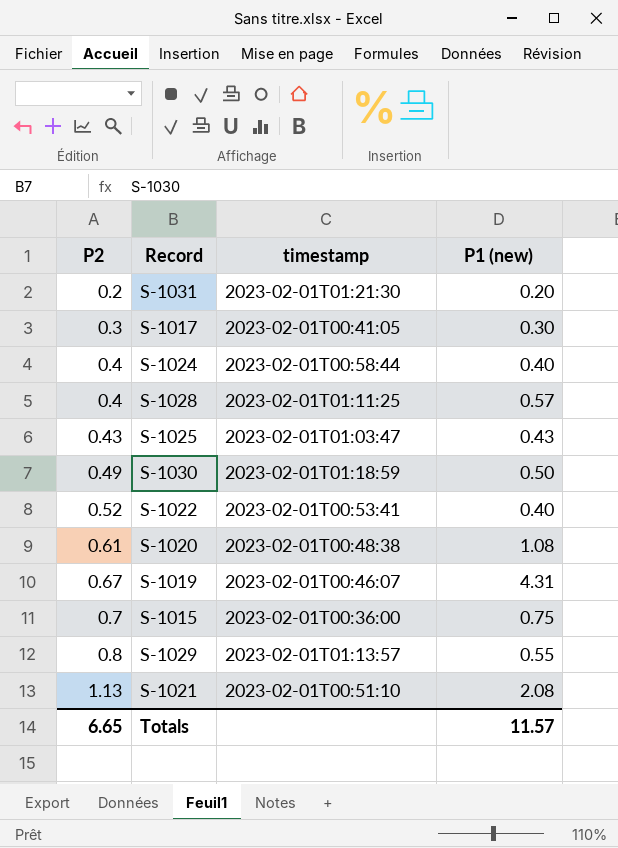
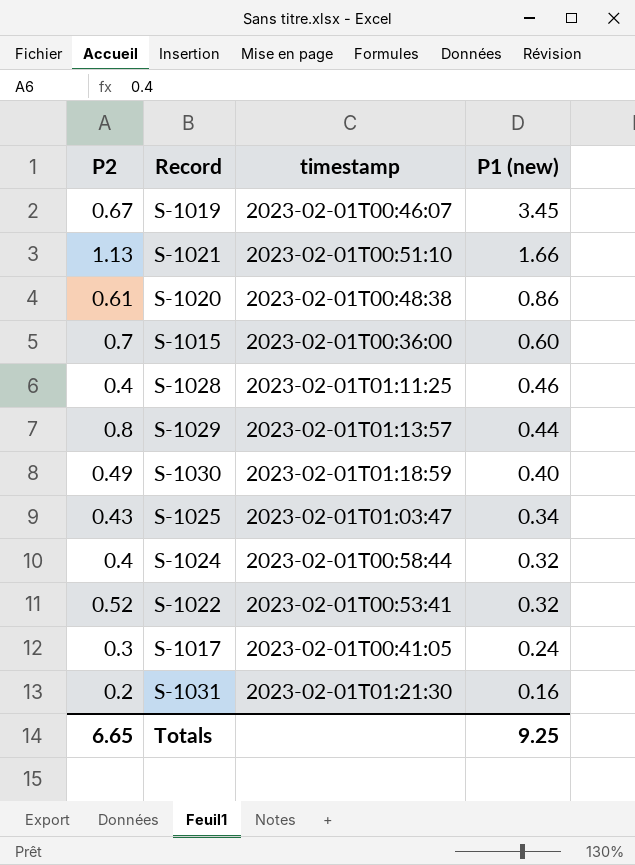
row order: P2 ascending -> P1 (new) descending
S-1019 | P1 (new): 4.31 -> 3.45
S-1021 | P1 (new): 2.08 -> 1.66
S-1020 | P1 (new): 1.08 -> 0.86
S-1015 | P1 (new): 0.75 -> 0.60
S-1028 | P1 (new): 0.57 -> 0.46
S-1029 | P1 (new): 0.55 -> 0.44
S-1030 | P1 (new): 0.50 -> 0.40
S-1025 | P1 (new): 0.43 -> 0.34
S-1024 | P1 (new): 0.40 -> 0.32
S-1022 | P1 (new): 0.40 -> 0.32
S-1017 | P1 (new): 0.30 -> 0.24
S-1031 | P1 (new): 0.20 -> 0.16
Totals | P1 (new): 11.57 -> 9.25

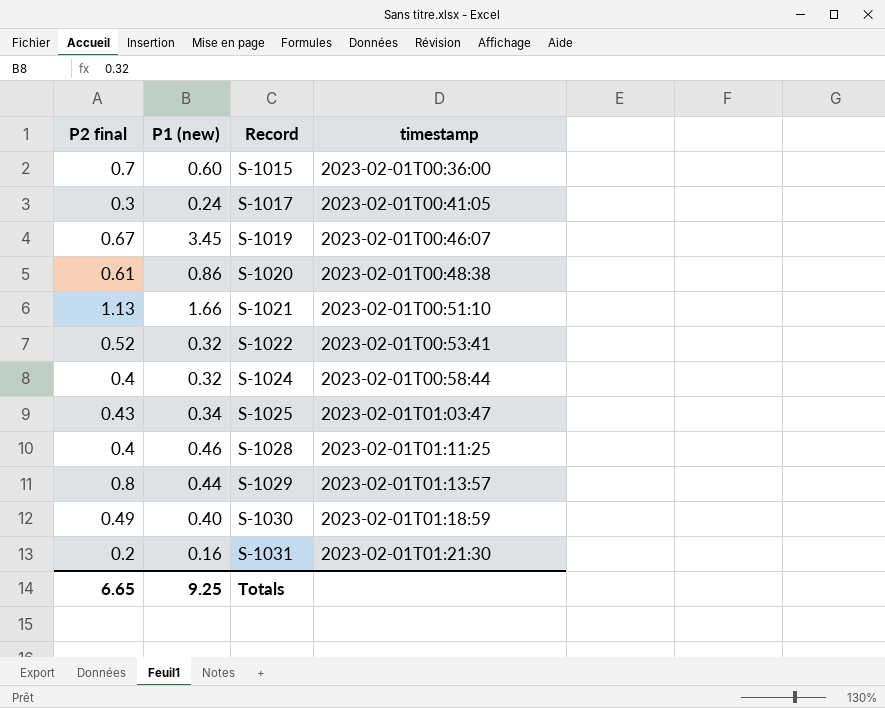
row order: P1 (new) descending -> Record ascending
column name: P2 -> P2 final
column P1 (new) | position: 4 -> 2

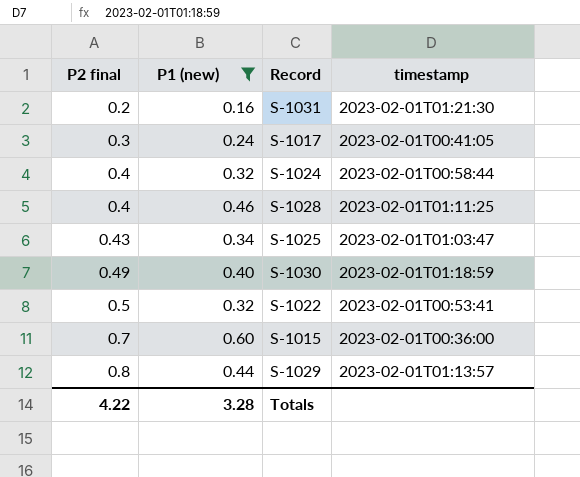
filter: none -> P1 (new) <= 0.60
row order: Record ascending -> P2 final ascending
S-1022 | P2 final: 0.52 -> 0.5
Totals | P2 final: 6.65 -> 4.22
Totals | P1 (new): 9.25 -> 3.28

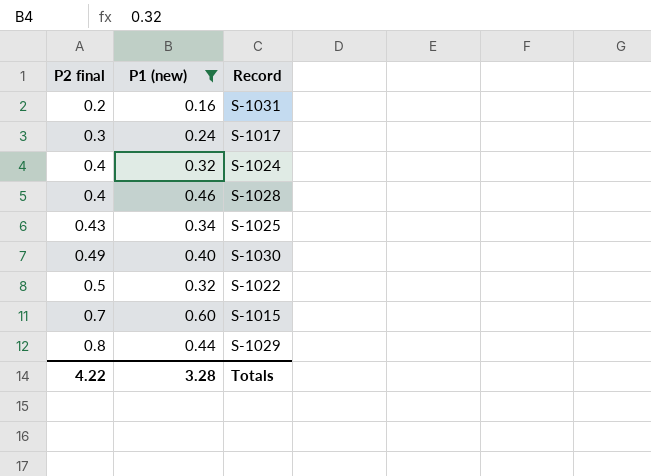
column timestamp | position: 4 -> none

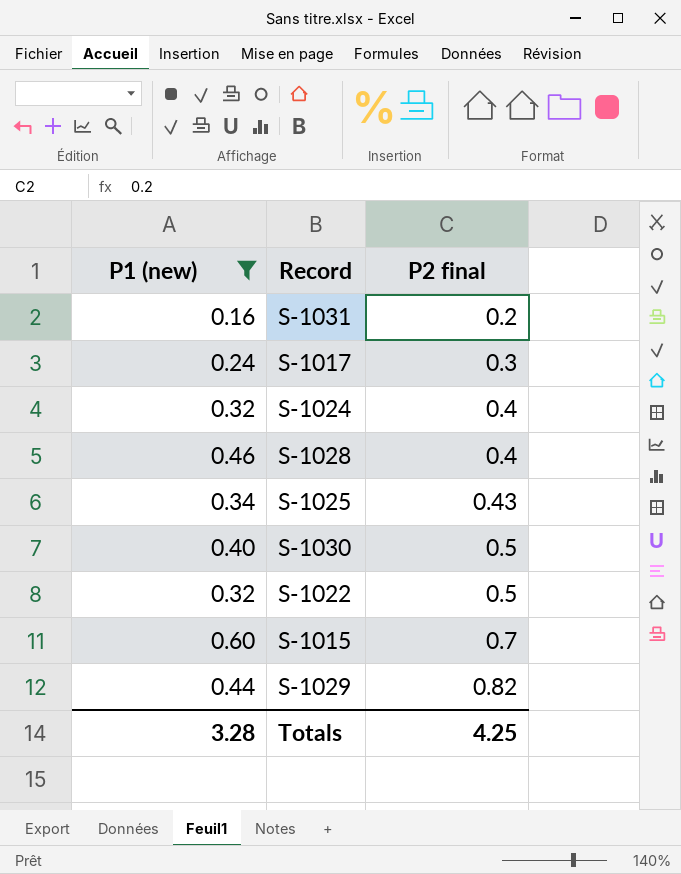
column P2 final | position: 1 -> 3
S-1030 | P2 final: 0.49 -> 0.5
S-1029 | P2 final: 0.8 -> 0.82
Totals | P2 final: 4.22 -> 4.25

